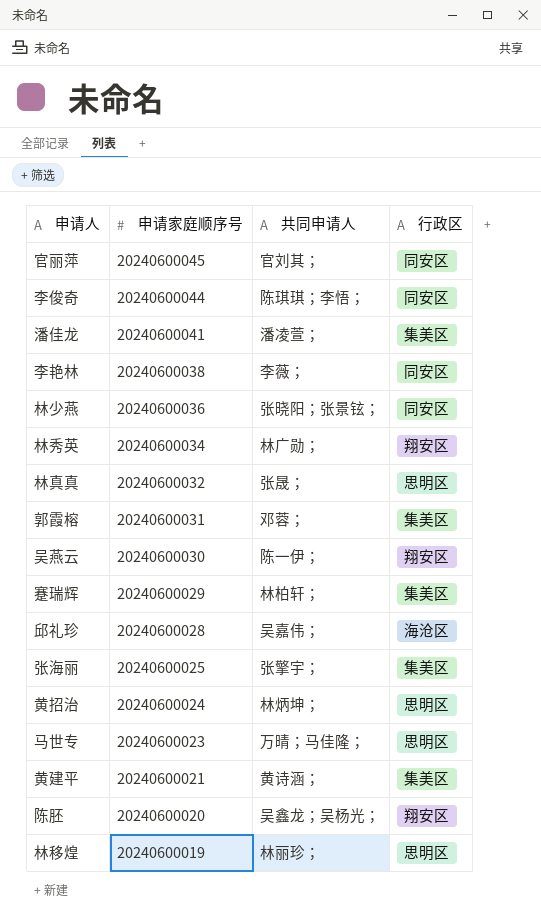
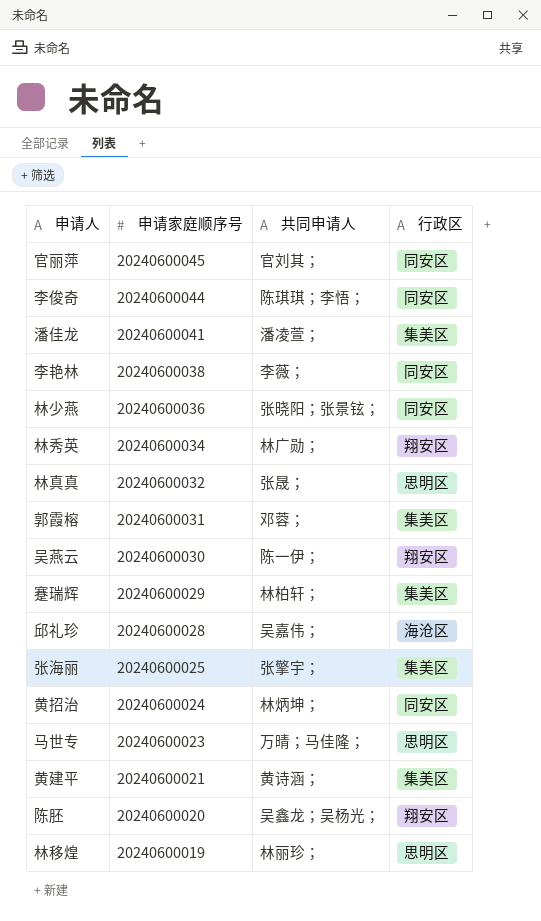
黄招治 | 行政区: 思明区 -> 同安区

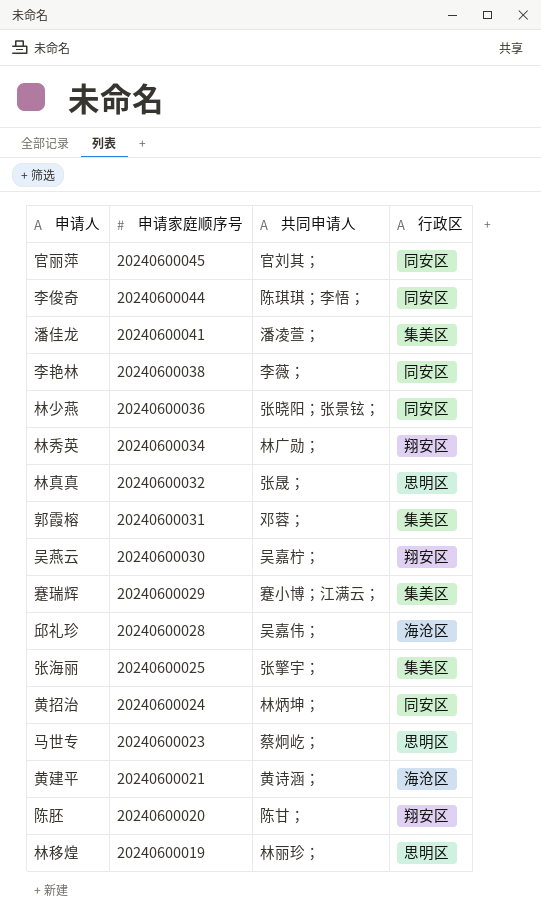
吴燕云 | 共同申请人: 陈一伊； -> 吴嘉柠；
蹇瑞辉 | 共同申请人: 林柏轩； -> 蹇小博；江满云；
马世专 | 共同申请人: 万晴；马佳隆； -> 蔡炯屹；
黄建平 | 行政区: 集美区 -> 海沧区
陈胚 | 共同申请人: 吴鑫龙；吴杨光； -> 陈甘；

